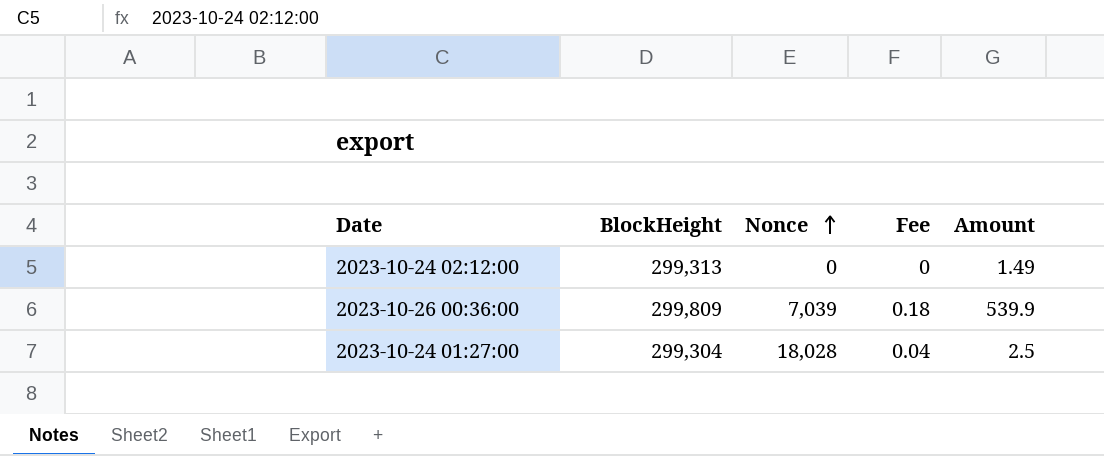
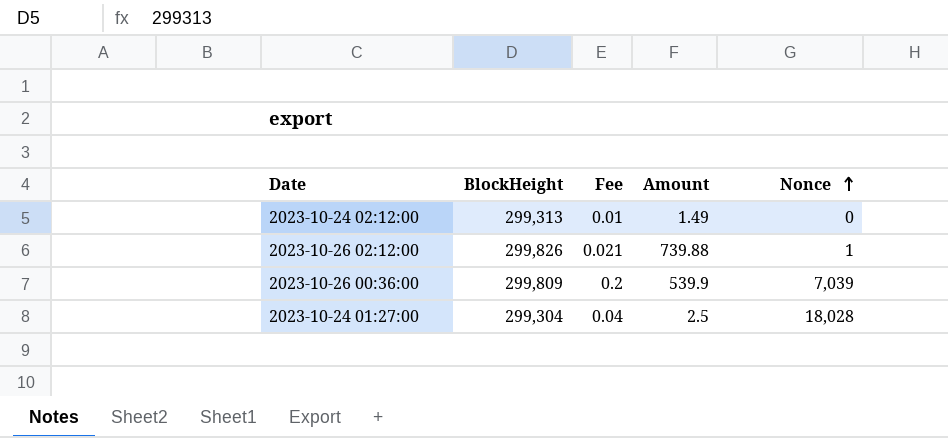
column Nonce | position: 3 -> 5
2023-10-24 02:12:00 | Fee: 0 -> 0.01
row 2023-10-26 02:12:00: none -> 299,826 | 0.021 | 739.88 | 1
2023-10-26 00:36:00 | Fee: 0.18 -> 0.2

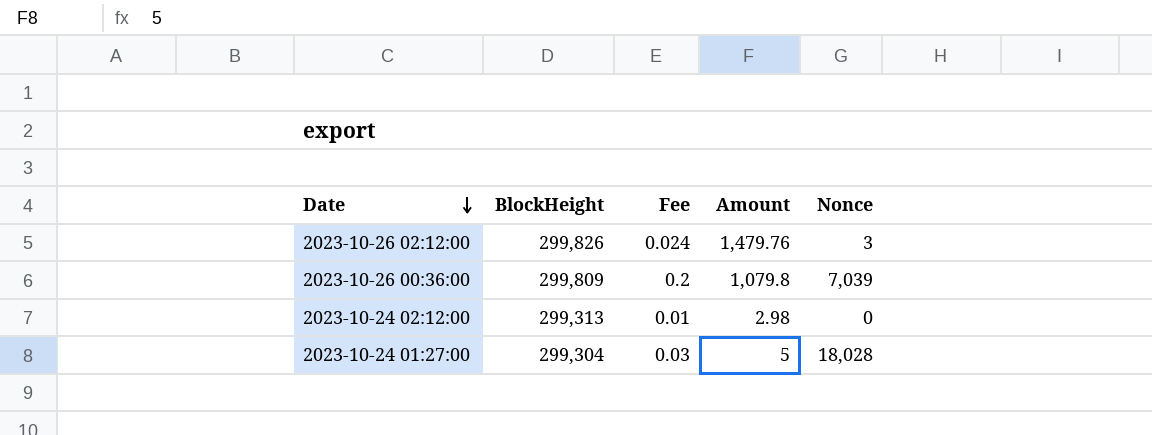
row order: Nonce ascending -> Date descending
2023-10-26 02:12:00 | Fee: 0.021 -> 0.024
2023-10-26 02:12:00 | Amount: 739.88 -> 1,479.76
2023-10-26 02:12:00 | Nonce: 1 -> 3
2023-10-26 00:36:00 | Amount: 539.9 -> 1,079.8
2023-10-24 02:12:00 | Amount: 1.49 -> 2.98
2023-10-24 01:27:00 | Fee: 0.04 -> 0.03
2023-10-24 01:27:00 | Amount: 2.5 -> 5

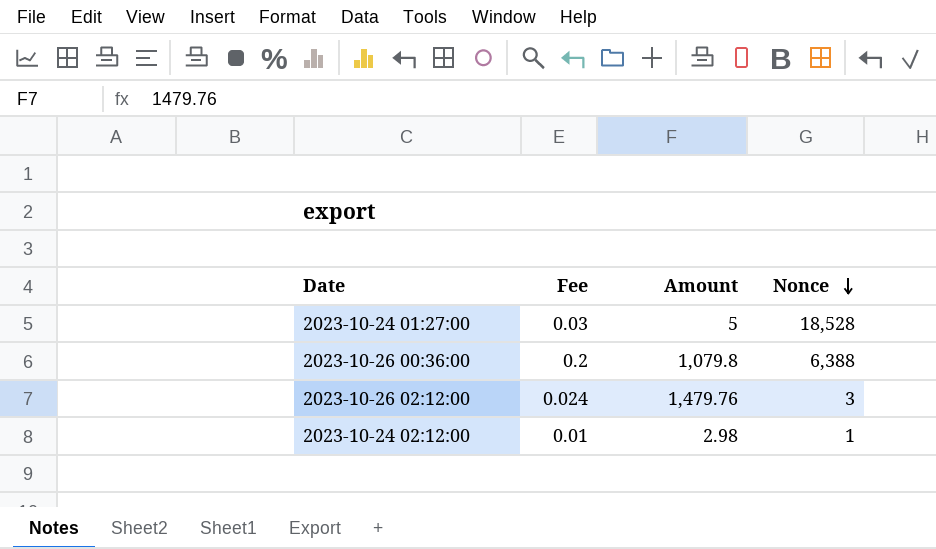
row order: Date descending -> Nonce descending
column BlockHeight | position: 2 -> none
2023-10-24 01:27:00 | Nonce: 18,028 -> 18,528
2023-10-26 00:36:00 | Nonce: 7,039 -> 6,388
2023-10-24 02:12:00 | Nonce: 0 -> 1

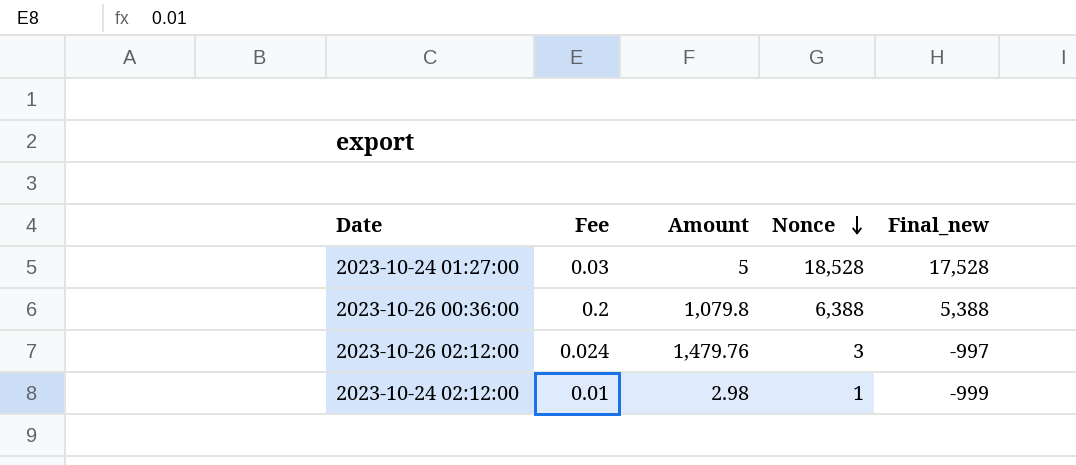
column Final_new | formula: none -> [Nonce] - 1000

